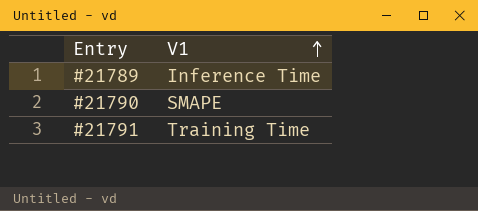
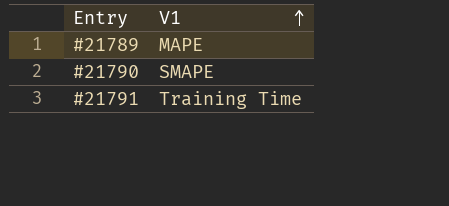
#21789 | V1: Inference Time -> MAPE

